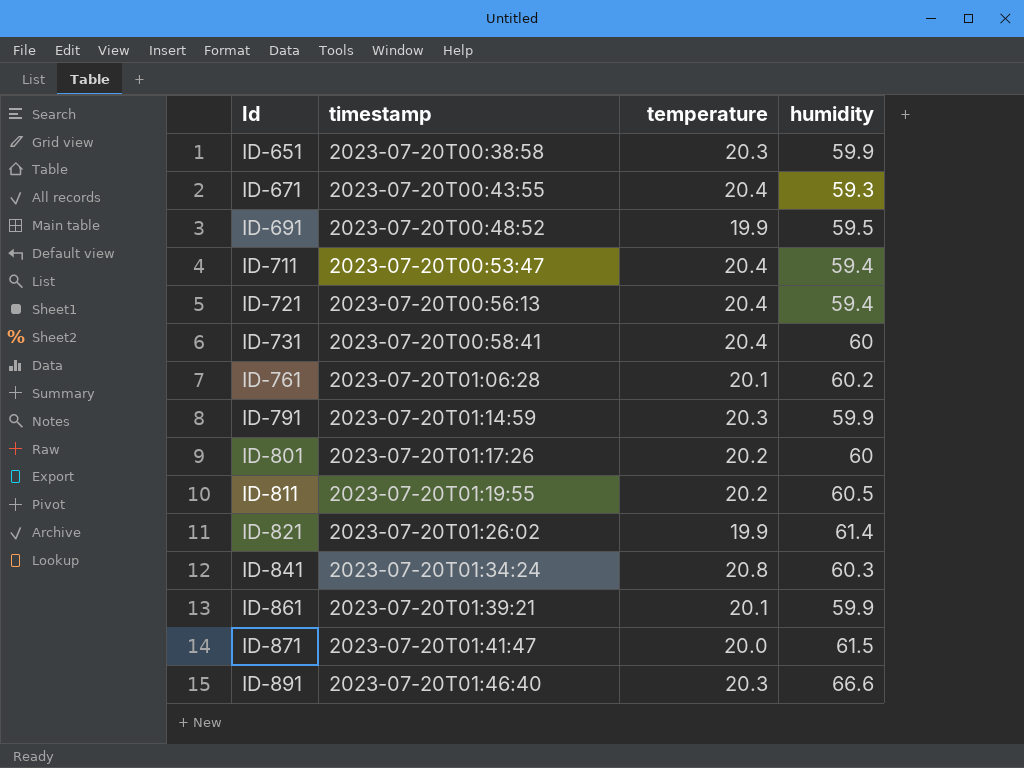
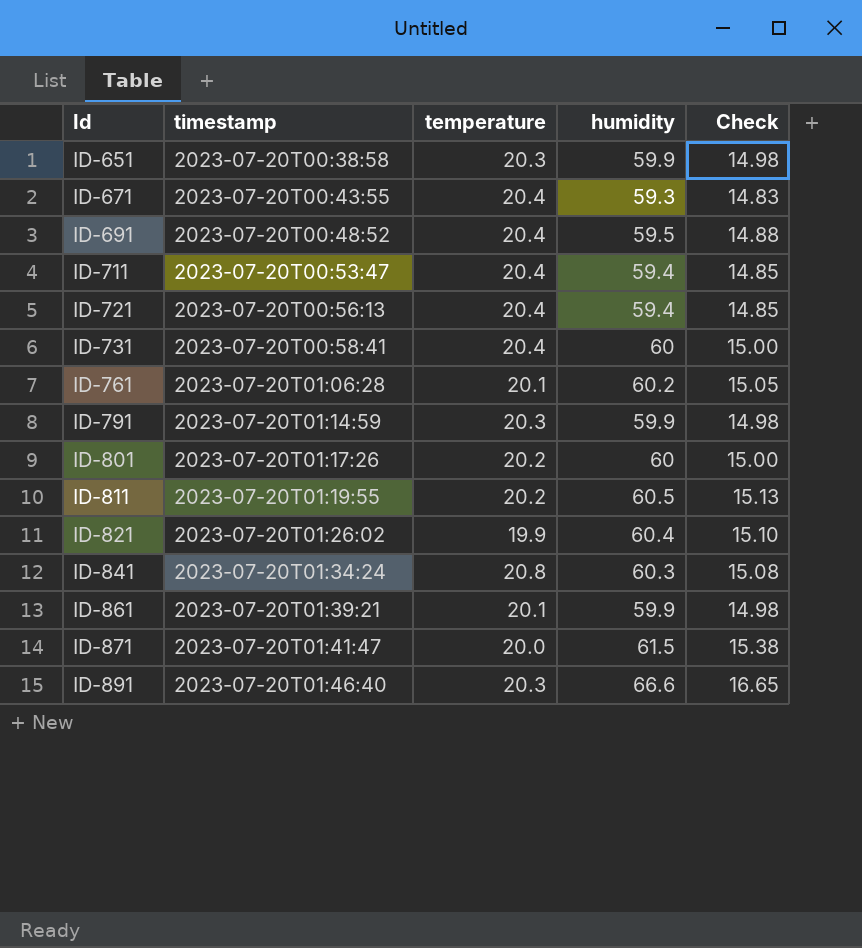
column Check | formula: none -> [humidity] * 0.25
ID-691 | temperature: 19.9 -> 20.4
ID-821 | humidity: 61.4 -> 60.4

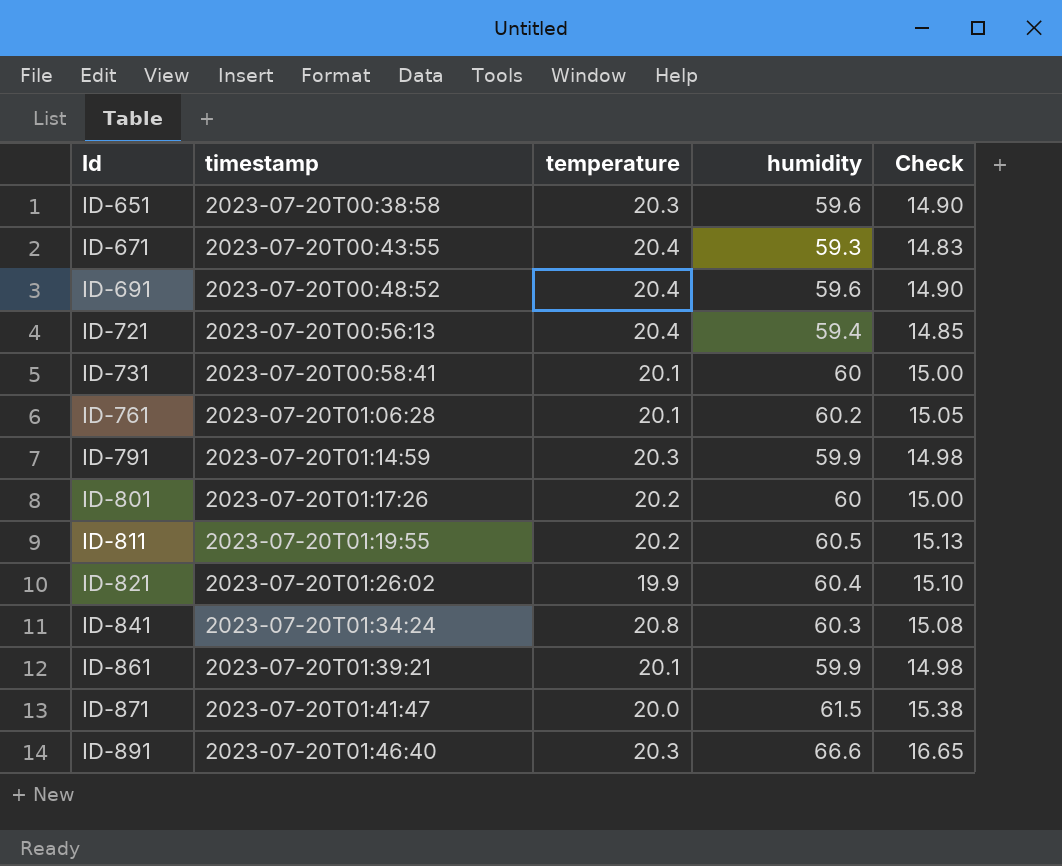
row ID-711: 2023-07-20T00:53:47 | 20.4 | 59.4 | 14.85 -> none
ID-651 | humidity: 59.9 -> 59.6
ID-651 | Check: 14.98 -> 14.90
ID-691 | humidity: 59.5 -> 59.6
ID-691 | Check: 14.88 -> 14.90
ID-731 | temperature: 20.4 -> 20.1

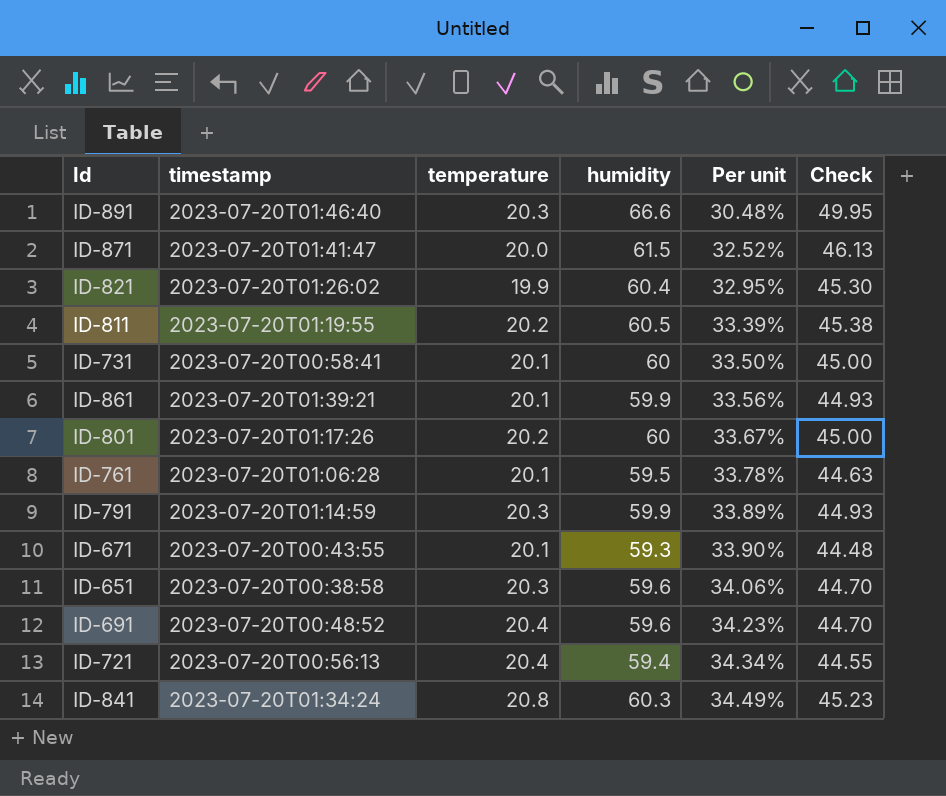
row order: Id ascending -> Per unit ascending
column Per unit | formula: none -> [temperature] / [humidity]
column Check | formula: [humidity] * 0.25 -> [humidity] * 0.75
ID-761 | humidity: 60.2 -> 59.5
ID-671 | temperature: 20.4 -> 20.1

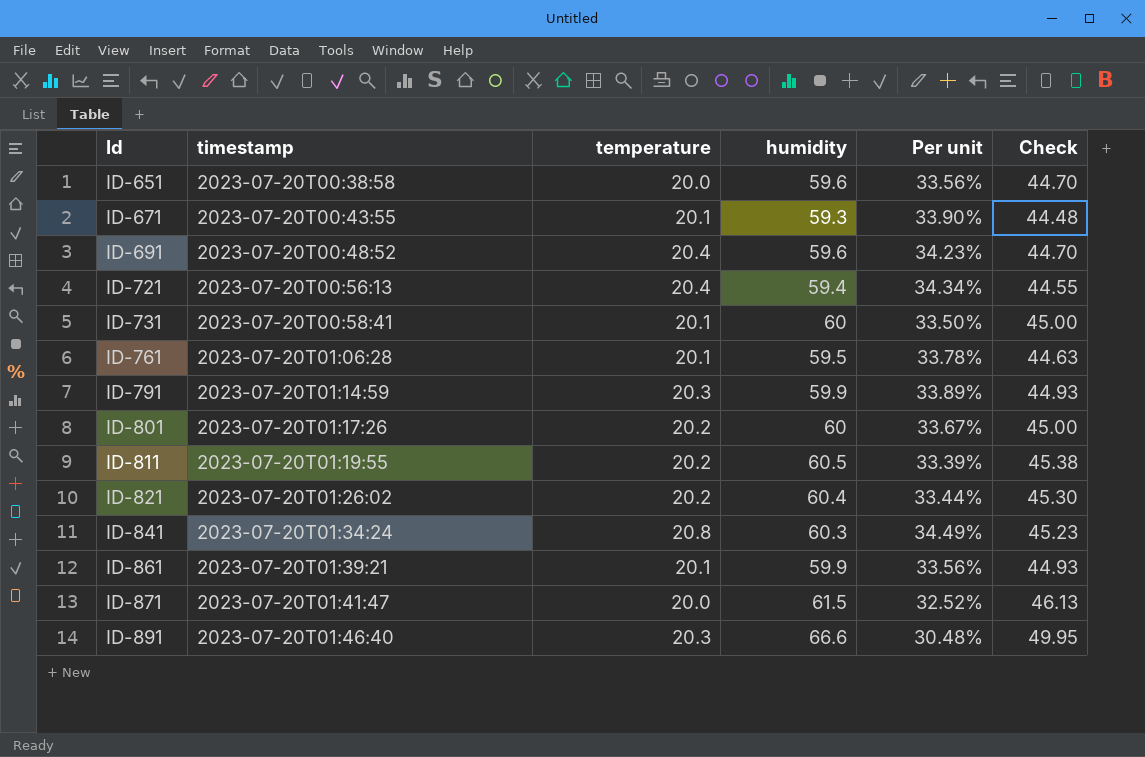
row order: Per unit ascending -> Id ascending
ID-651 | temperature: 20.3 -> 20.0
ID-651 | Per unit: 34.06% -> 33.56%
ID-821 | temperature: 19.9 -> 20.2
ID-821 | Per unit: 32.95% -> 33.44%

